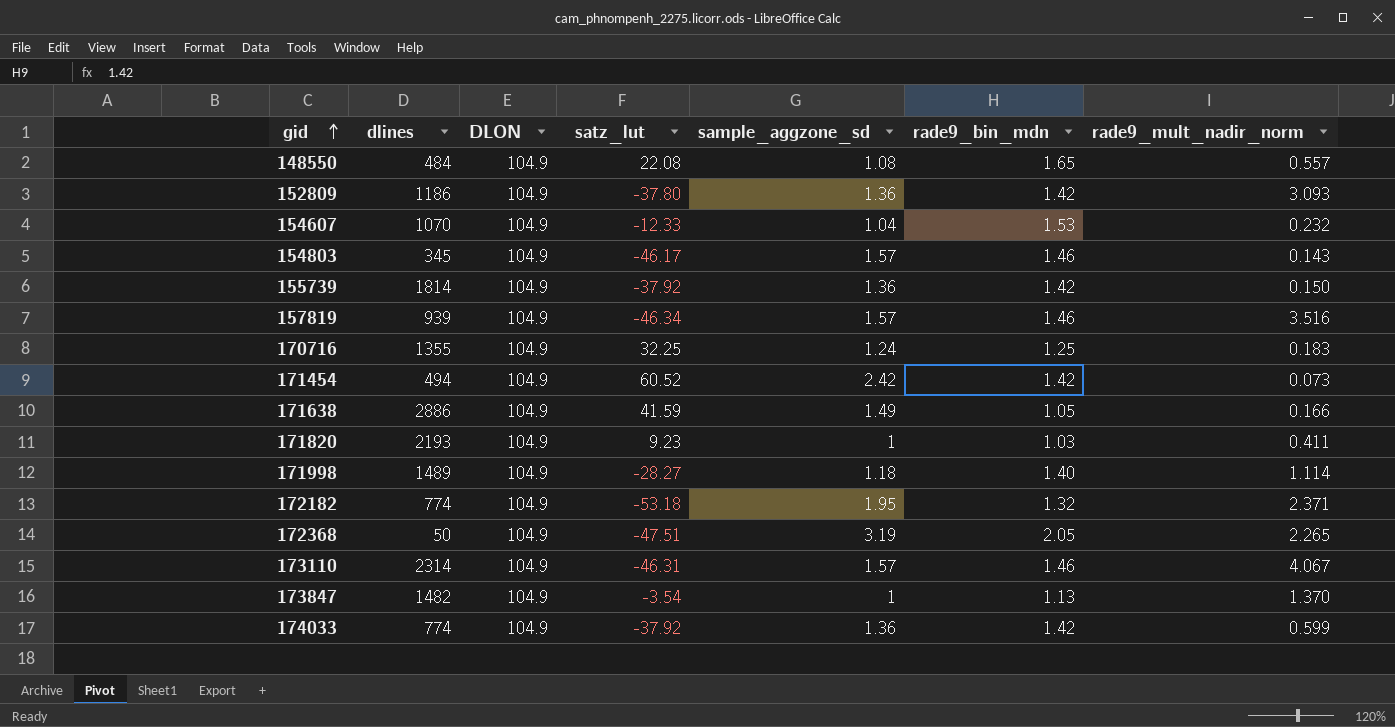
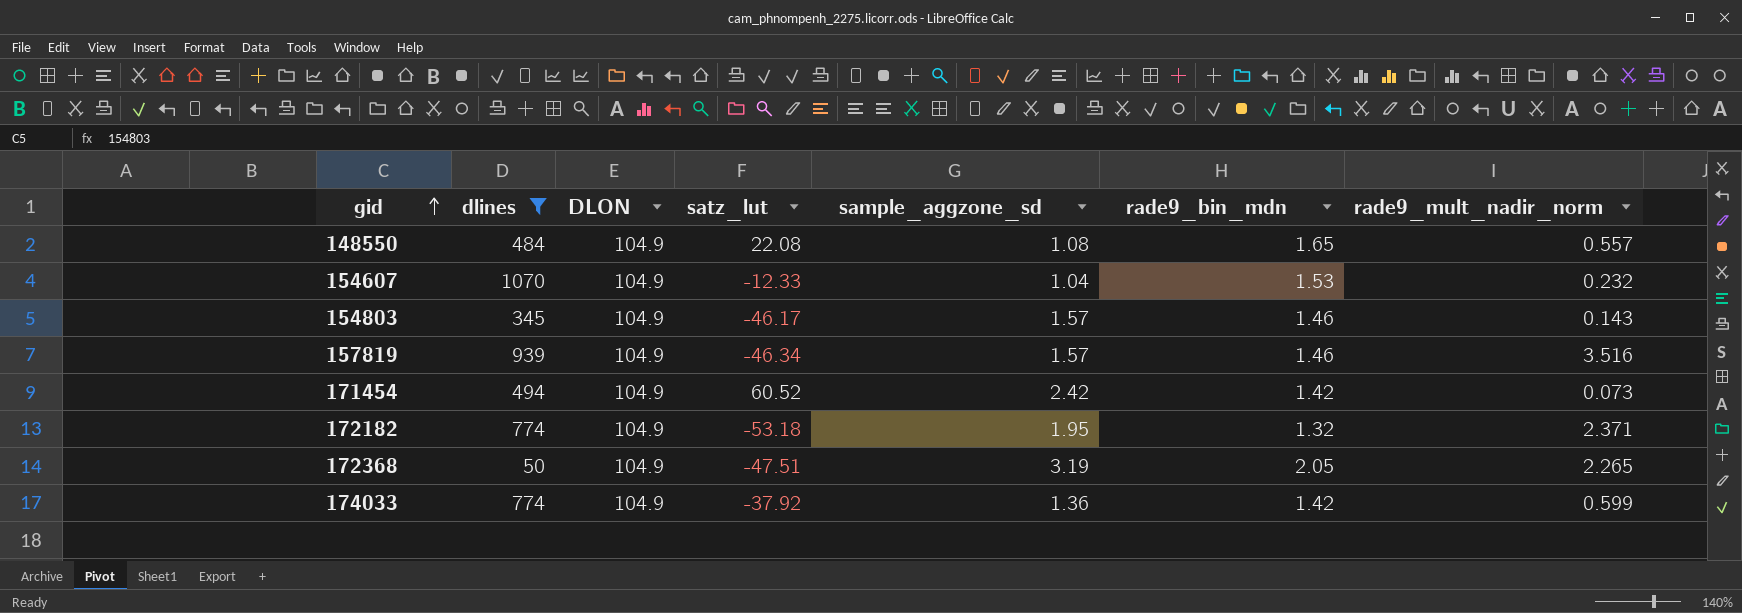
filter: none -> dlines <= 1070

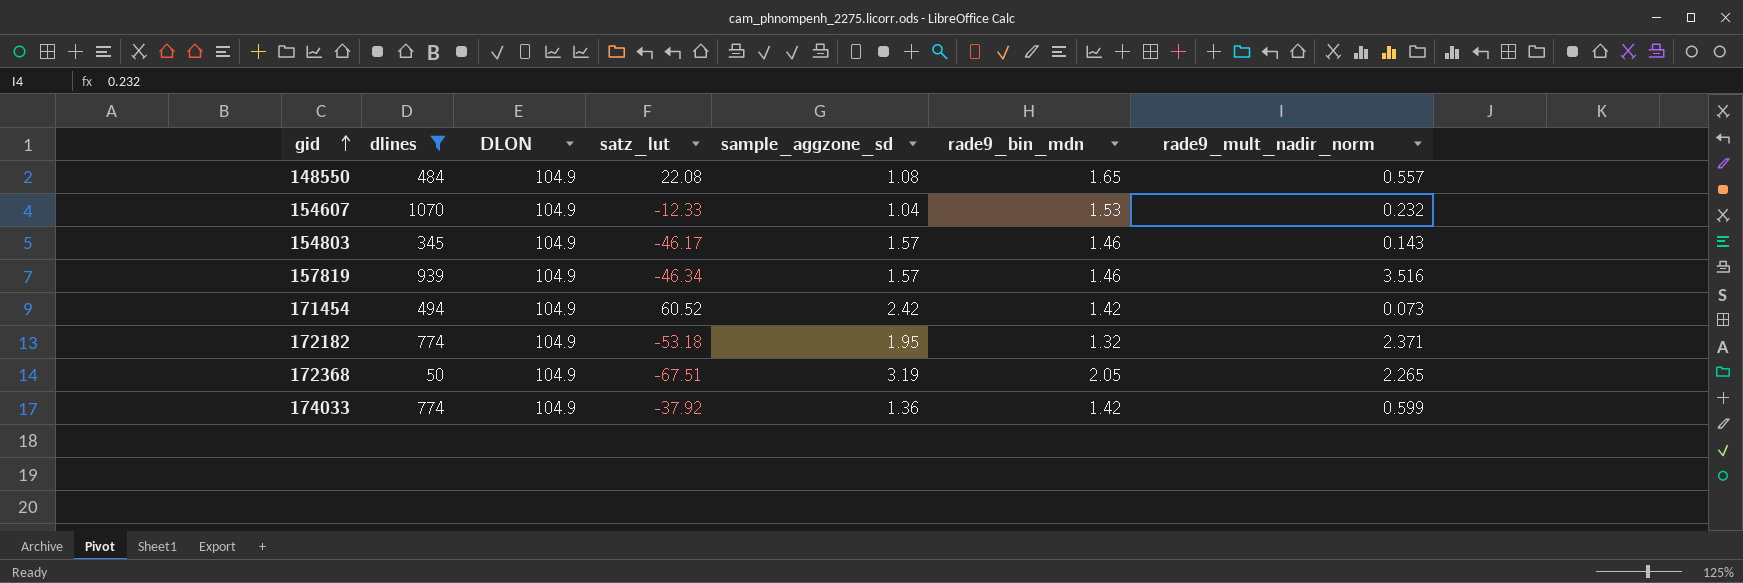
172368 | satz_lut: -47.51 -> -67.51

